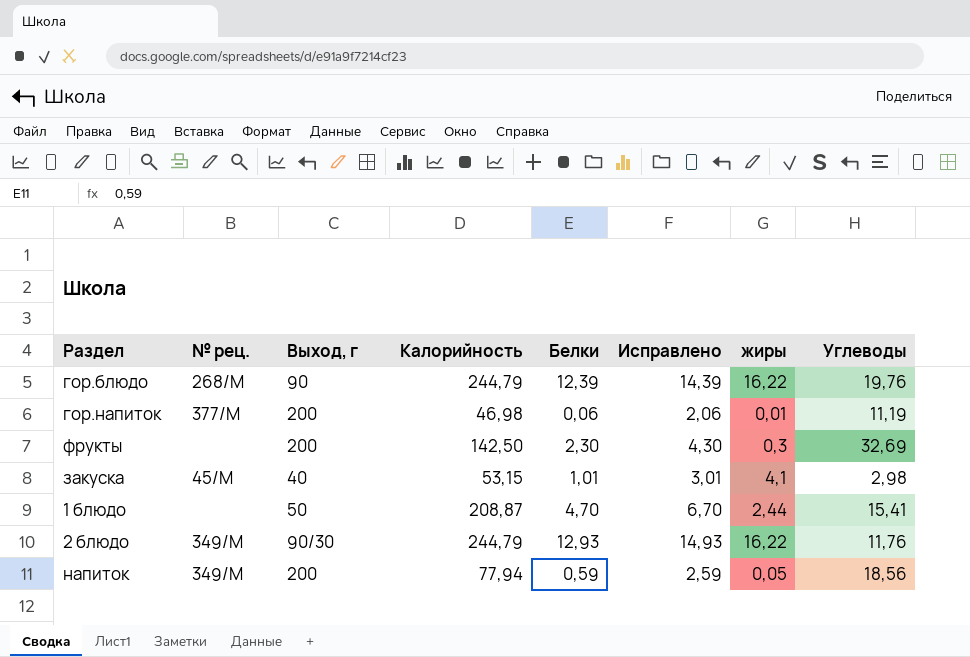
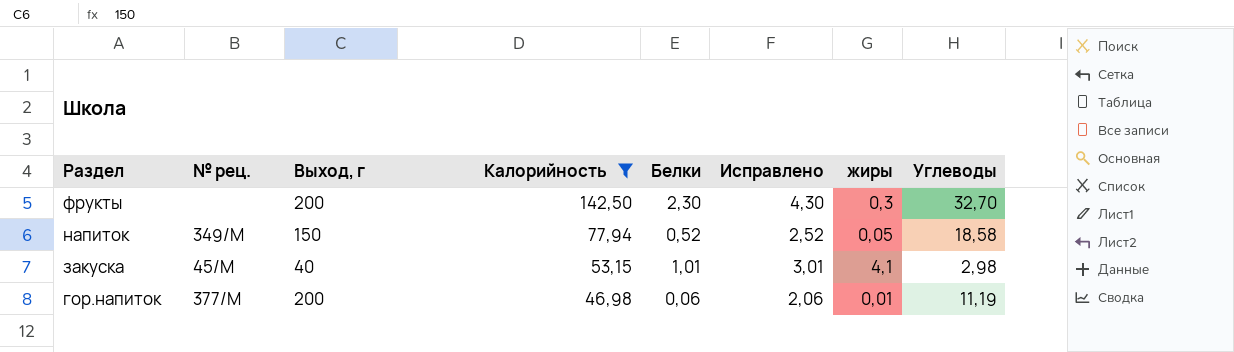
filter: none -> Калорийность <= 142,50
row order: none -> Раздел descending
фрукты | Углеводы: 32,69 -> 32,70
напиток | Выход, г: 200 -> 150
напиток | Белки: 0,59 -> 0,52
напиток | Исправлено: 2,59 -> 2,52
напиток | Углеводы: 18,56 -> 18,58

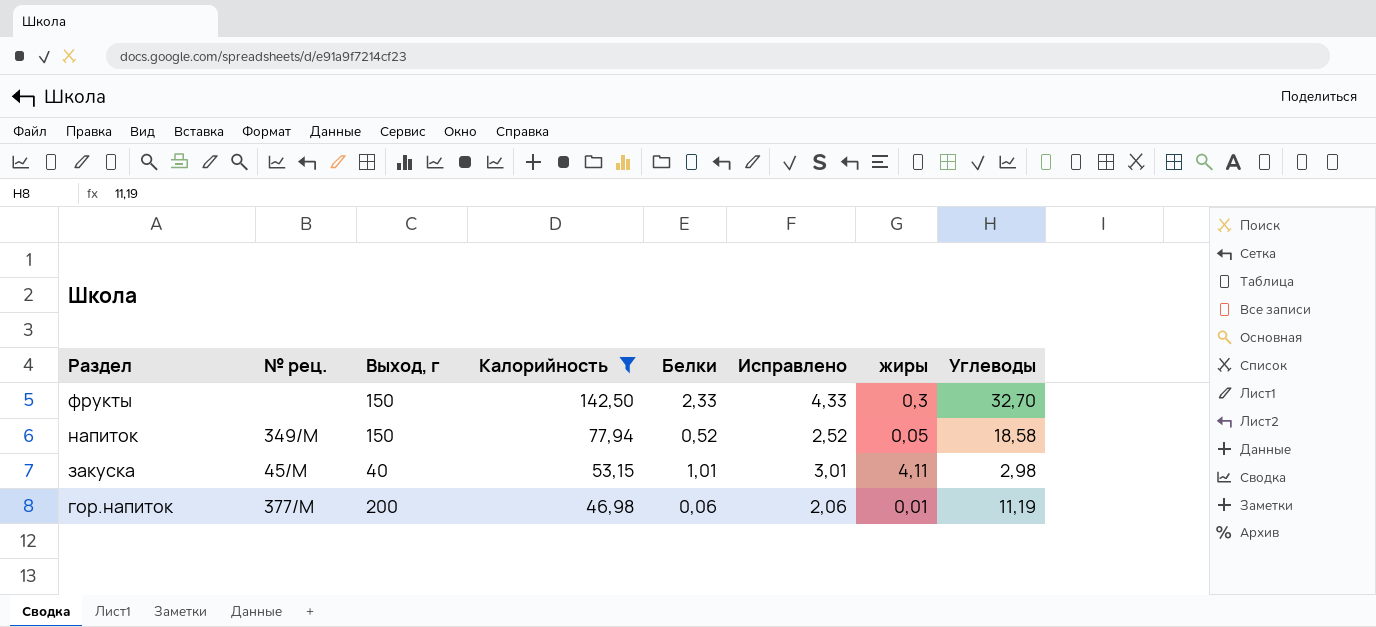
фрукты | Выход, г: 200 -> 150
фрукты | Белки: 2,30 -> 2,33
фрукты | Исправлено: 4,30 -> 4,33
закуска | жиры: 4,1 -> 4,11

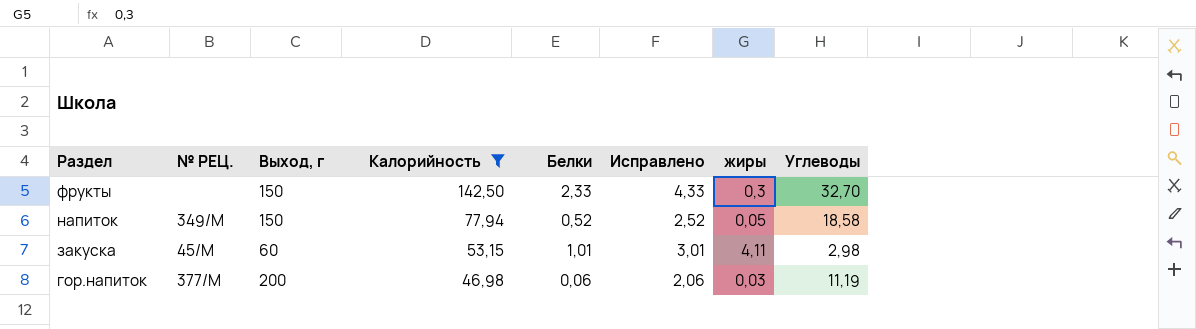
column name: № рец. -> № РЕЦ.
закуска | Выход, г: 40 -> 60
гор.напиток | жиры: 0,01 -> 0,03

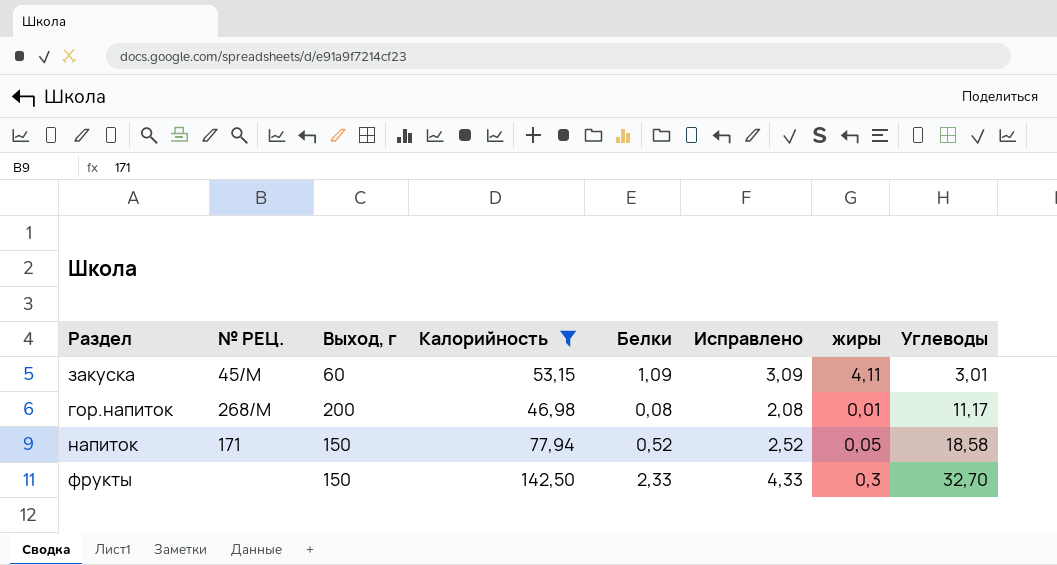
row order: Раздел descending -> Углеводы ascending
закуска | Белки: 1,01 -> 1,09
закуска | Исправлено: 3,01 -> 3,09
закуска | Углеводы: 2,98 -> 3,01
гор.напиток | № РЕЦ.: 377/М -> 268/М
гор.напиток | Белки: 0,06 -> 0,08
гор.напиток | Исправлено: 2,06 -> 2,08
гор.напиток | жиры: 0,03 -> 0,01
гор.напиток | Углеводы: 11,19 -> 11,17
напиток | № РЕЦ.: 349/М -> 171

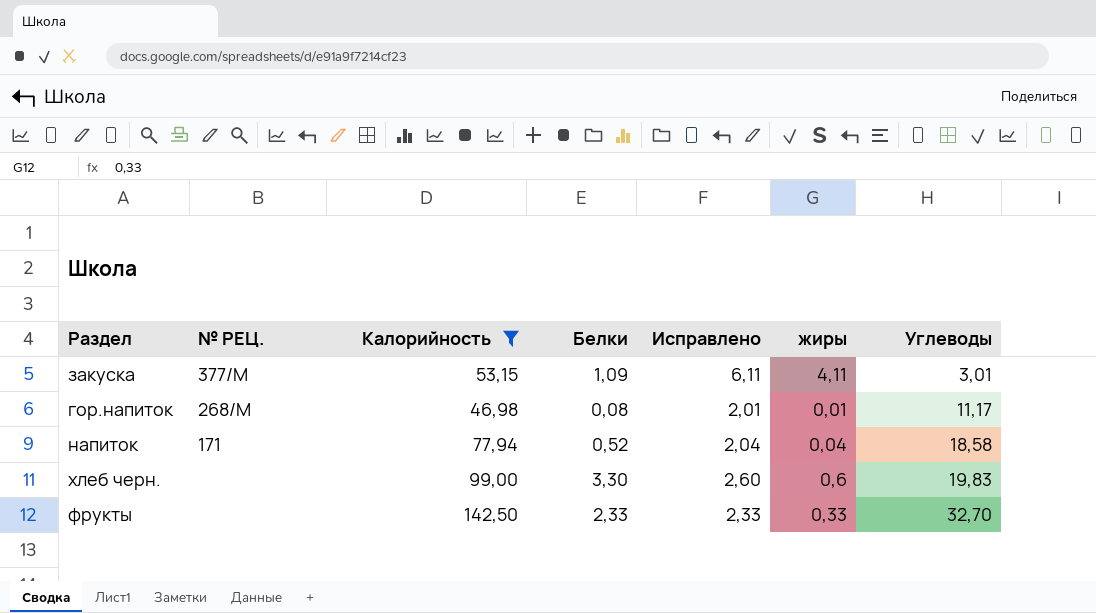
column Выход, г | position: 3 -> none
column Исправлено | formula: [Белки] + 2 -> [жиры] + 2
закуска | № РЕЦ.: 45/М -> 377/М
напиток | жиры: 0,05 -> 0,04
row хлеб черн.: none -> none | 99,00 | 3,30 | 2,60 | 0,6 | 19,83
фрукты | жиры: 0,3 -> 0,33

